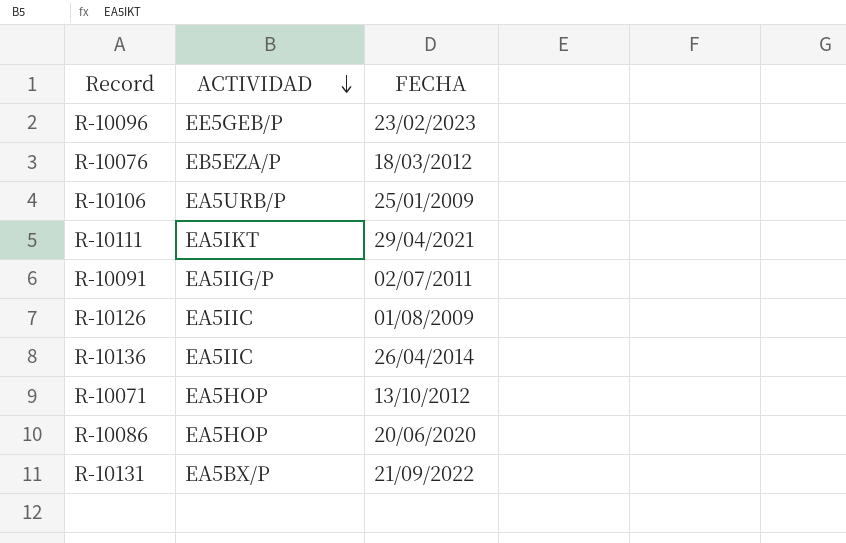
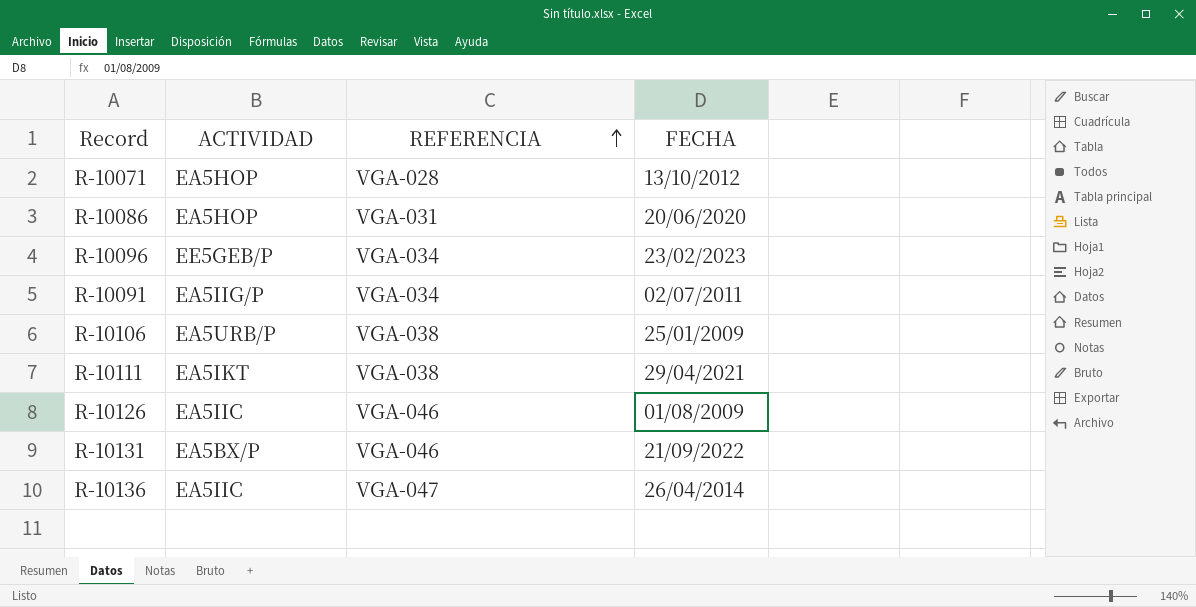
row order: ACTIVIDAD descending -> REFERENCIA ascending
column REFERENCIA | position: none -> 3
row R-10076: EB5EZA/P | 18/03/2012 -> none

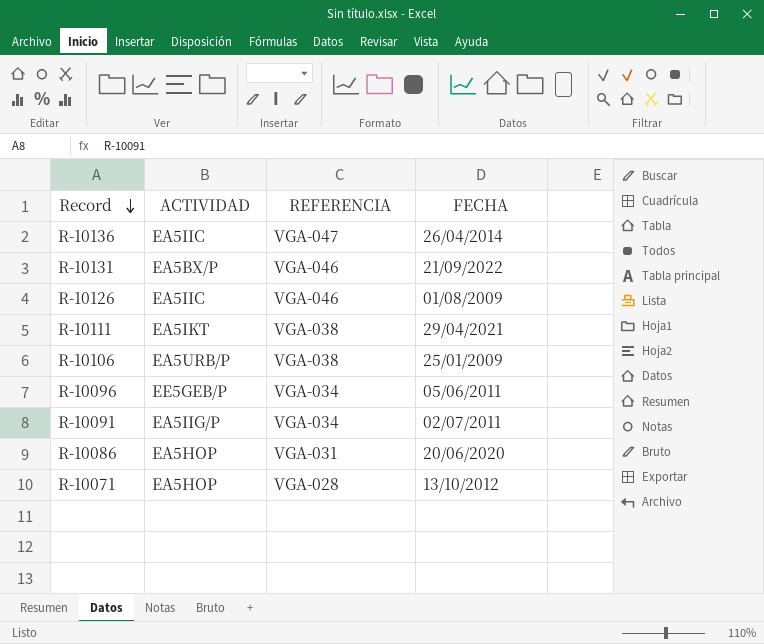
row order: REFERENCIA ascending -> Record descending
R-10096 | FECHA: 23/02/2023 -> 05/06/2011

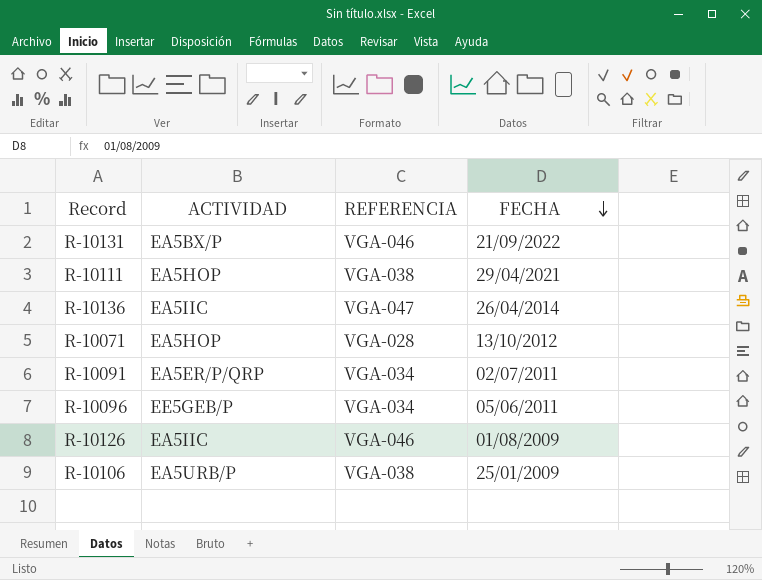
row order: Record descending -> FECHA descending
row R-10086: EA5HOP | VGA-031 | 20/06/2020 -> none
R-10111 | ACTIVIDAD: EA5IKT -> EA5HOP
R-10091 | ACTIVIDAD: EA5IIG/P -> EA5ER/P/QRP

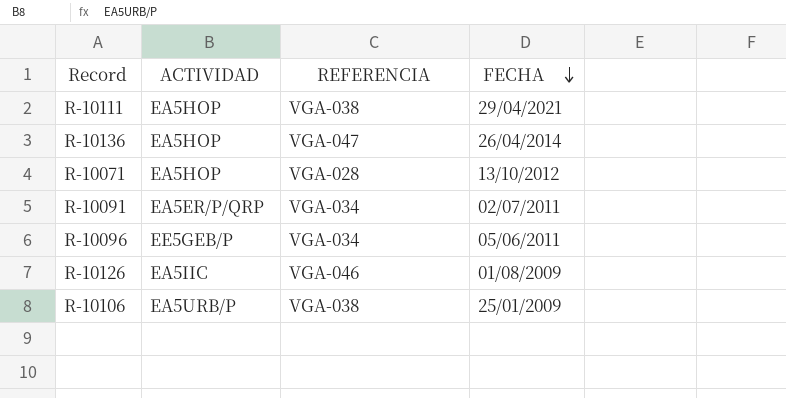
row R-10131: EA5BX/P | VGA-046 | 21/09/2022 -> none
R-10136 | ACTIVIDAD: EA5IIC -> EA5HOP

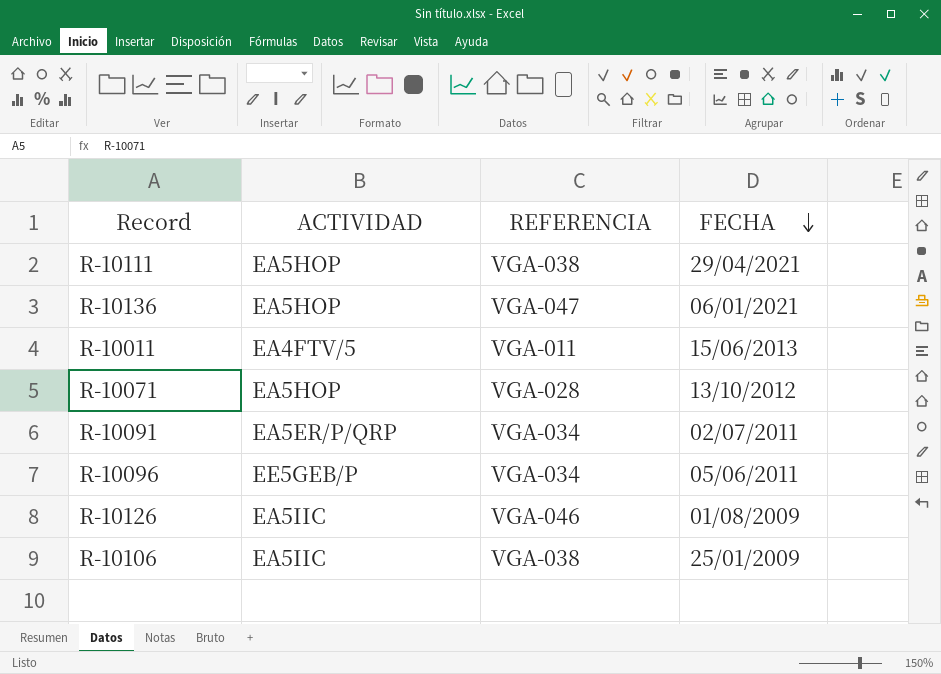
R-10136 | FECHA: 26/04/2014 -> 06/01/2021
row R-10011: none -> EA4FTV/5 | VGA-011 | 15/06/2013
R-10106 | ACTIVIDAD: EA5URB/P -> EA5IIC

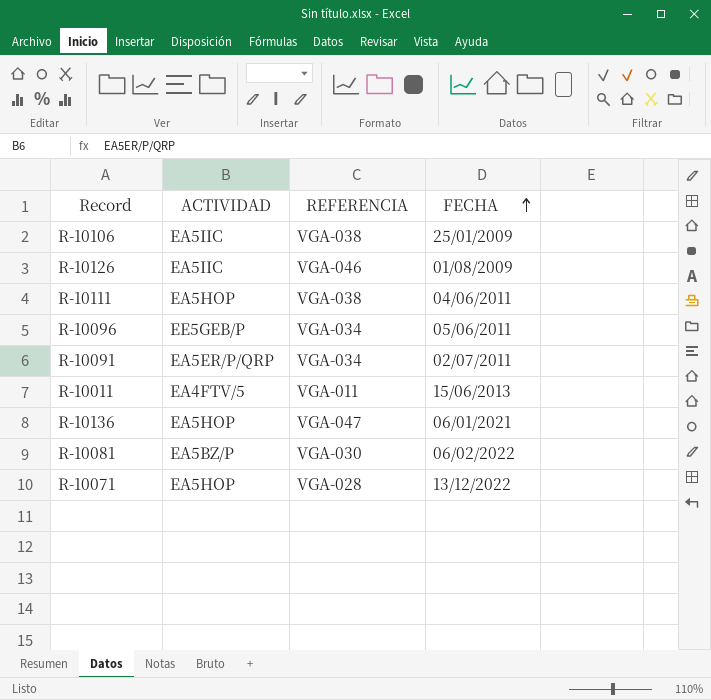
row order: FECHA descending -> FECHA ascending
R-10111 | FECHA: 29/04/2021 -> 04/06/2011
row R-10081: none -> EA5BZ/P | VGA-030 | 06/02/2022
R-10071 | FECHA: 13/10/2012 -> 13/12/2022

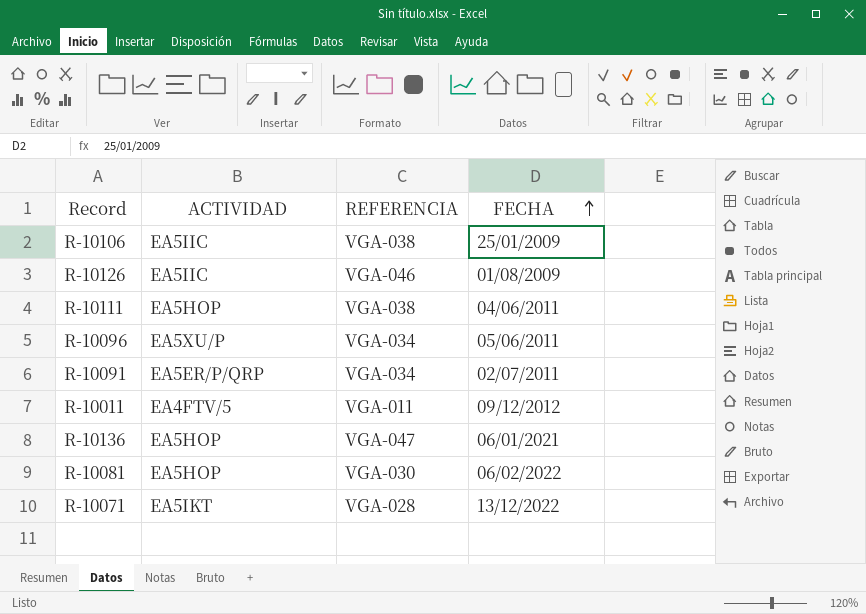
R-10096 | ACTIVIDAD: EE5GEB/P -> EA5XU/P
R-10011 | FECHA: 15/06/2013 -> 09/12/2012
R-10081 | ACTIVIDAD: EA5BZ/P -> EA5HOP
R-10071 | ACTIVIDAD: EA5HOP -> EA5IKT

